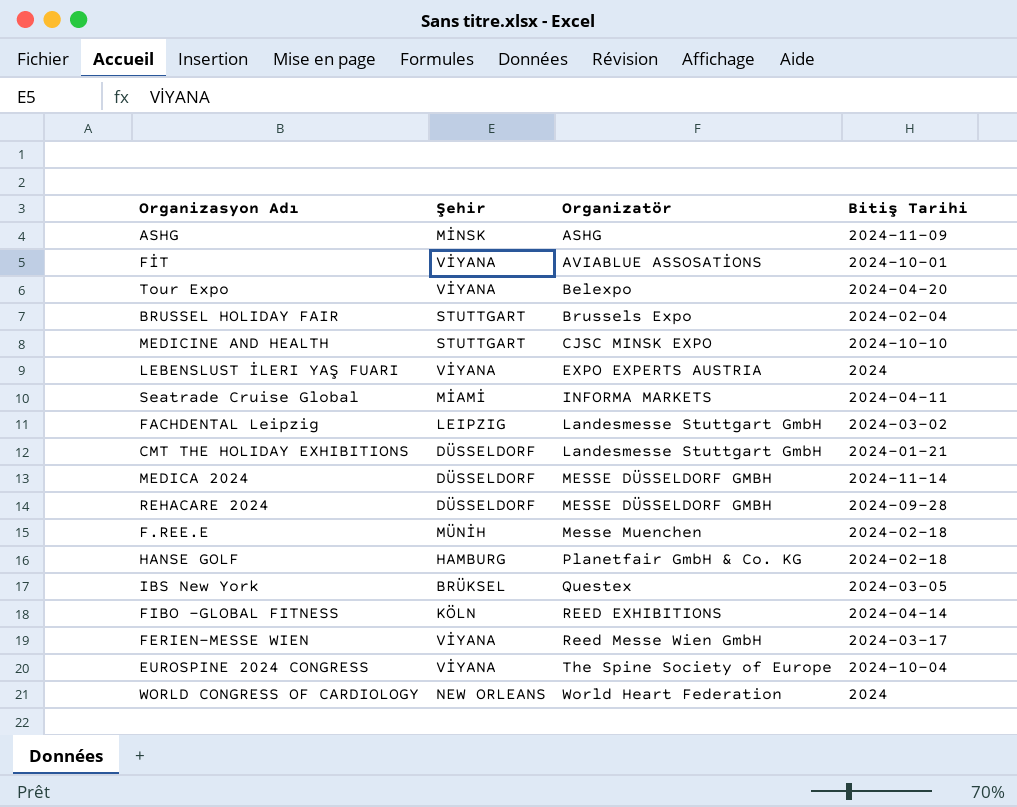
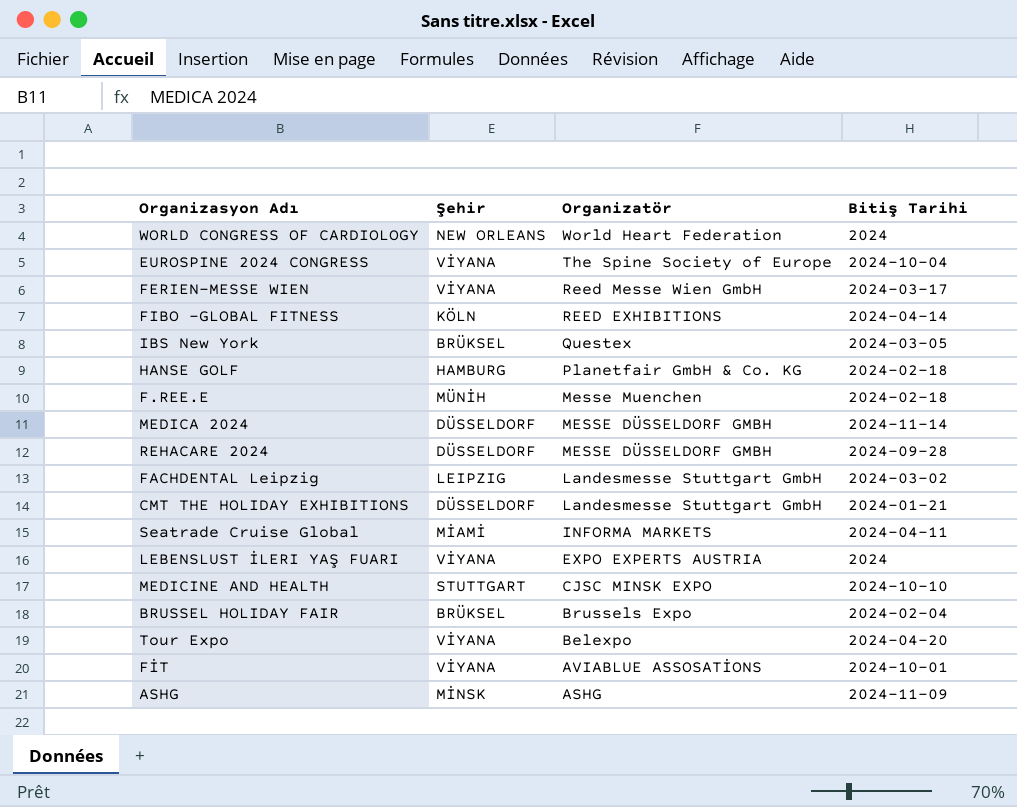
row order: Organizatör ascending -> Organizatör descending
BRUSSEL HOLIDAY FAIR | Şehir: STUTTGART -> BRÜKSEL

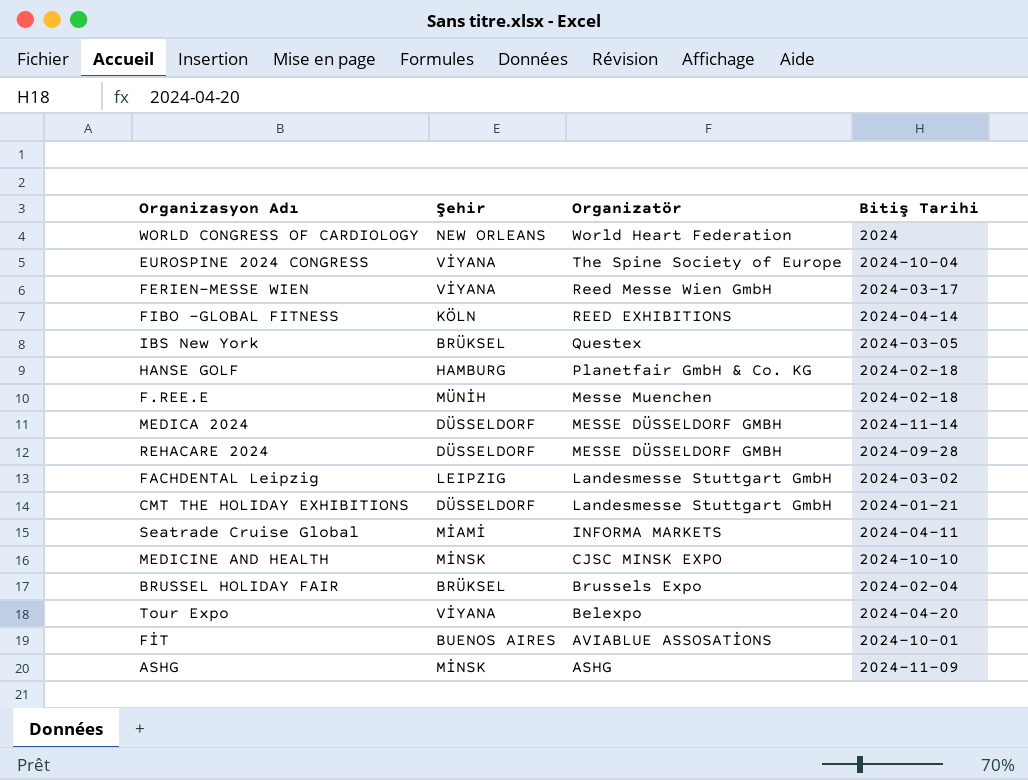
row LEBENSLUST İLERI YAŞ FUARI: VİYANA | EXPO EXPERTS AUSTRIA | 2024 -> none
MEDICINE AND HEALTH | Şehir: STUTTGART -> MİNSK
FİT | Şehir: VİYANA -> BUENOS AIRES

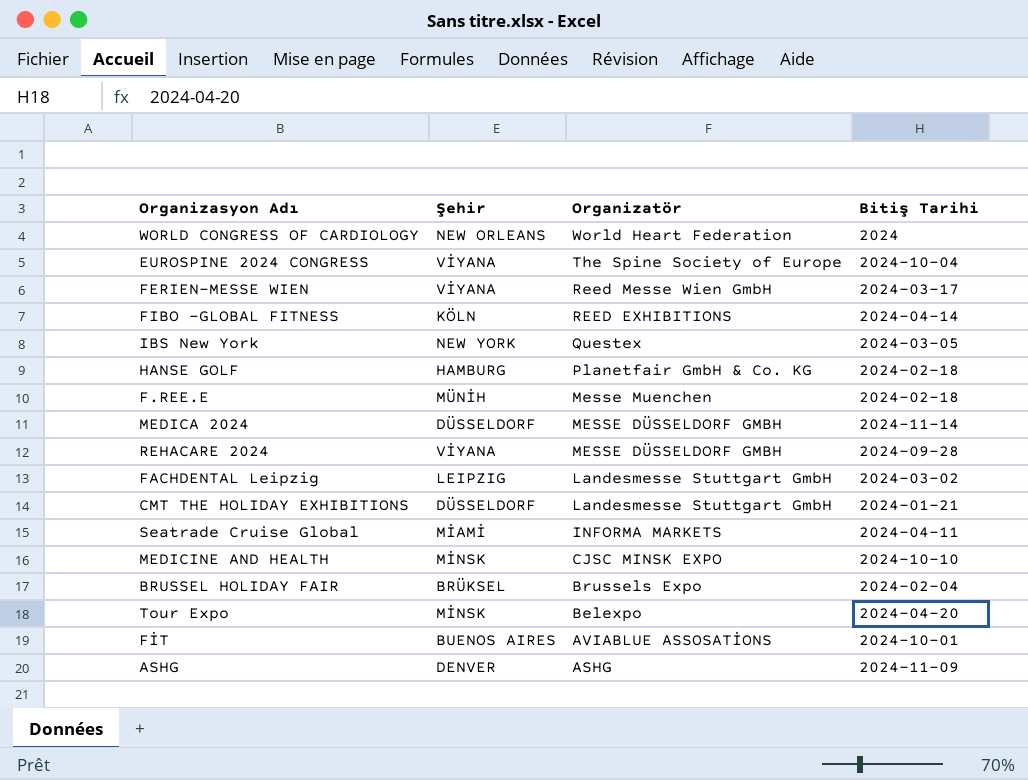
IBS New York | Şehir: BRÜKSEL -> NEW YORK
REHACARE 2024 | Şehir: DÜSSELDORF -> VİYANA
Tour Expo | Şehir: VİYANA -> MİNSK
ASHG | Şehir: MİNSK -> DENVER

